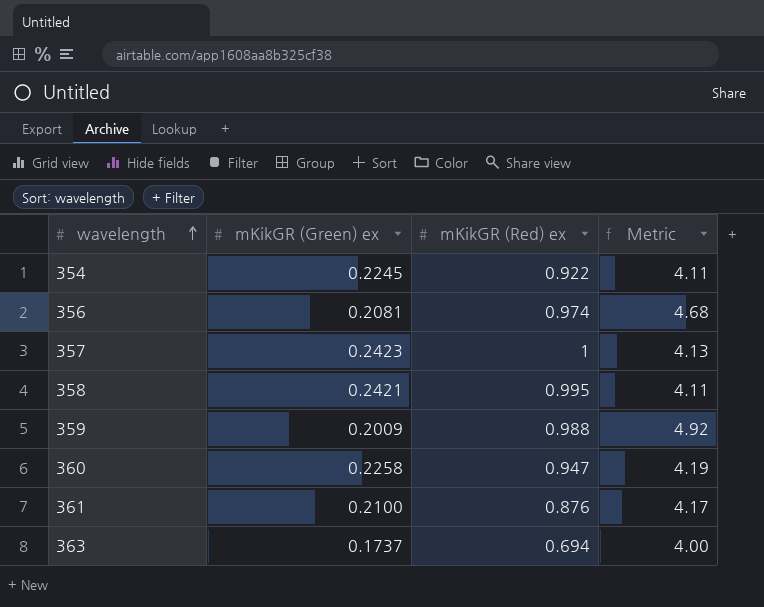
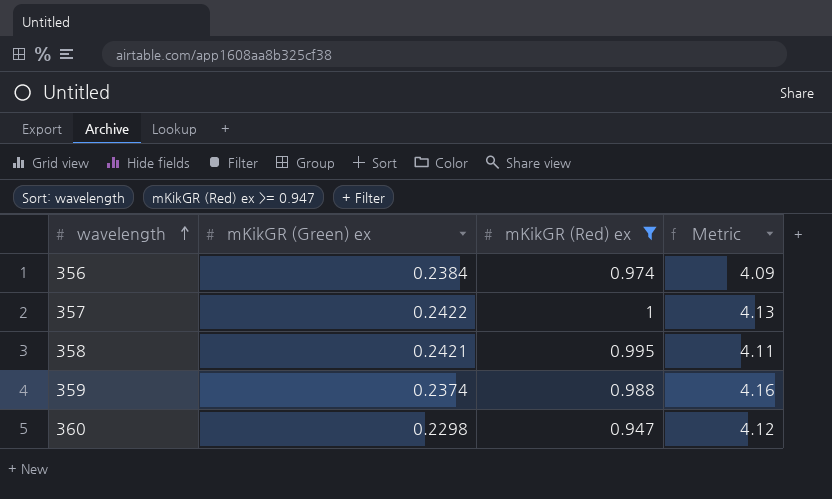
filter: none -> mKikGR (Red) ex >= 0.947
356 | mKikGR (Green) ex: 0.2081 -> 0.2384
356 | Metric: 4.68 -> 4.09
357 | mKikGR (Green) ex: 0.2423 -> 0.2422
359 | mKikGR (Green) ex: 0.2009 -> 0.2374
359 | Metric: 4.92 -> 4.16
360 | mKikGR (Green) ex: 0.2258 -> 0.2298
360 | Metric: 4.19 -> 4.12

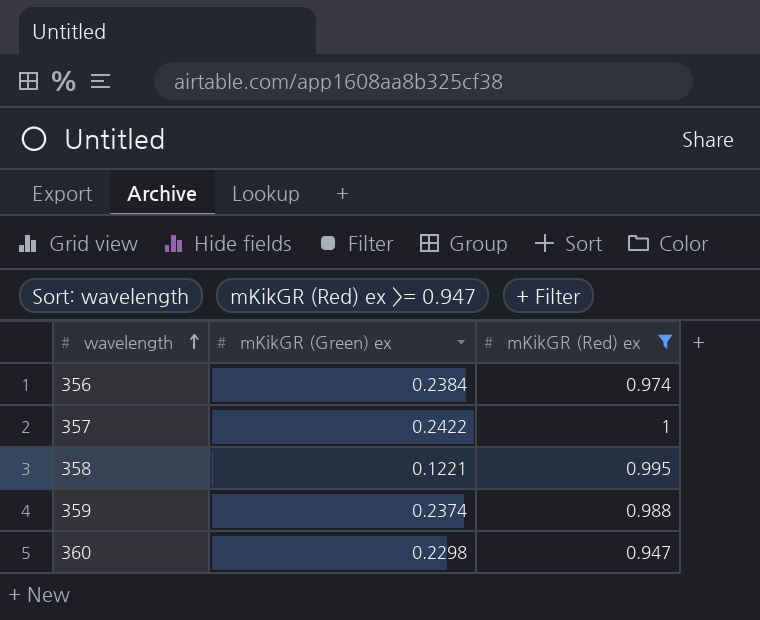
column Metric | formula: [mKikGR (Red) ex] / [mKikGR (Green) ex] -> none
358 | mKikGR (Green) ex: 0.2421 -> 0.1221

